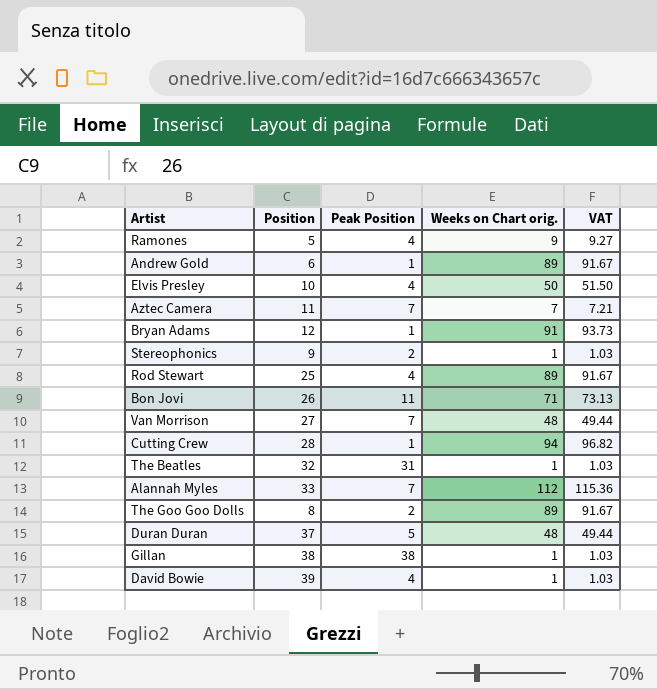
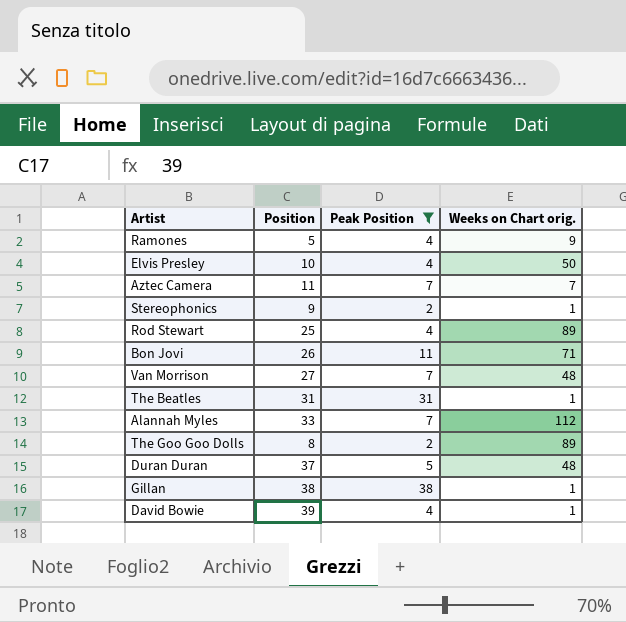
filter: none -> Peak Position != 1
column VAT | formula: [Weeks on Chart orig.] * 1.03 -> none
The Beatles | Position: 32 -> 31

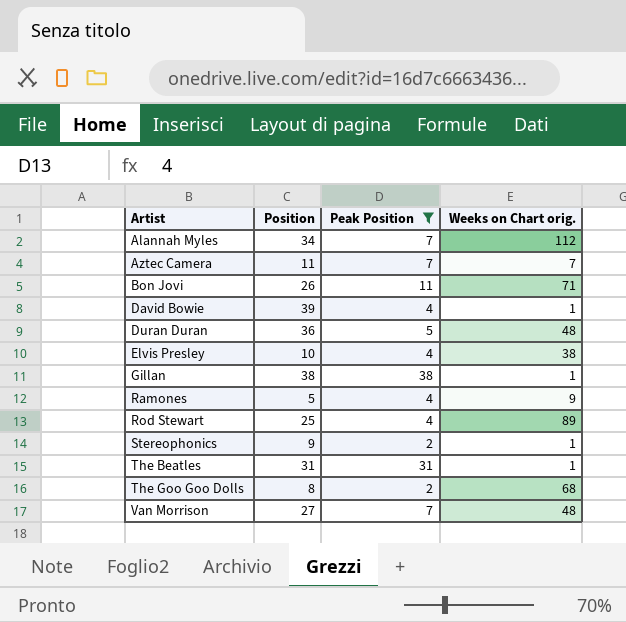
row order: none -> Artist ascending
Alannah Myles | Position: 33 -> 34
Duran Duran | Position: 37 -> 36
Elvis Presley | Weeks on Chart orig.: 50 -> 38
The Goo Goo Dolls | Weeks on Chart orig.: 89 -> 68

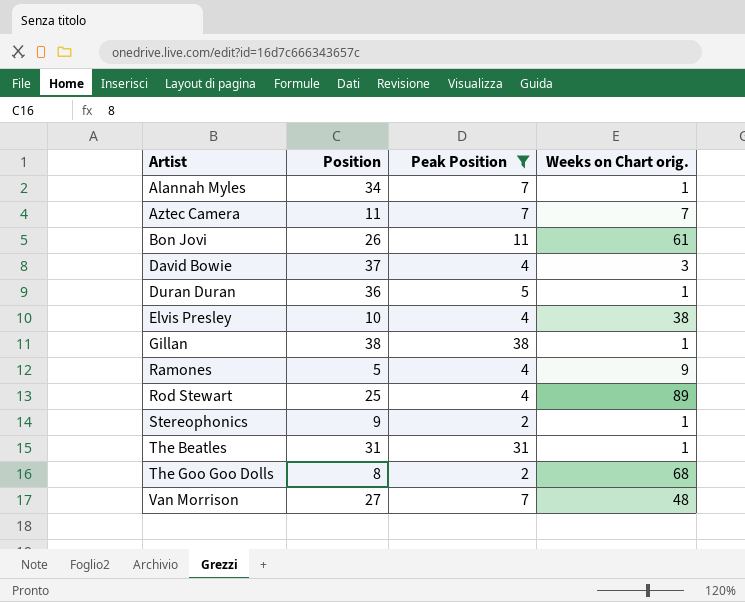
Alannah Myles | Weeks on Chart orig.: 112 -> 1
Bon Jovi | Weeks on Chart orig.: 71 -> 61
David Bowie | Position: 39 -> 37
David Bowie | Weeks on Chart orig.: 1 -> 3
Duran Duran | Weeks on Chart orig.: 48 -> 1

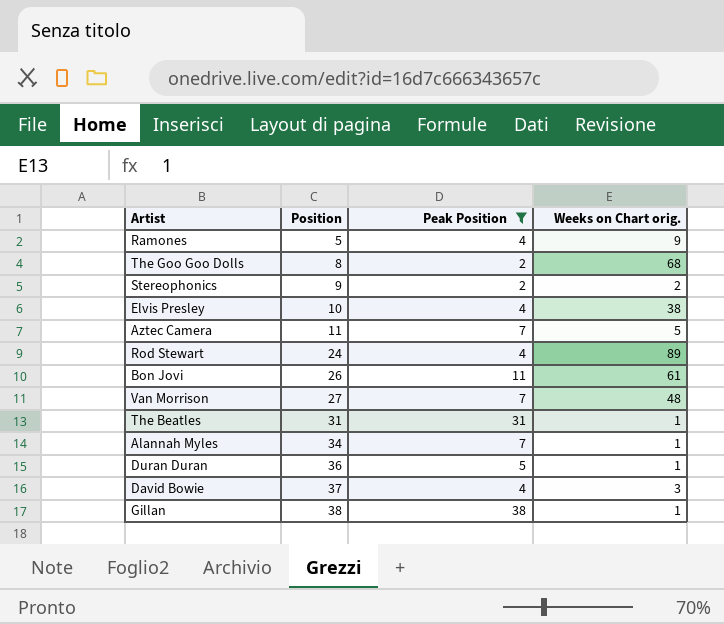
row order: Artist ascending -> Position ascending
Stereophonics | Weeks on Chart orig.: 1 -> 2
Aztec Camera | Weeks on Chart orig.: 7 -> 5
Rod Stewart | Position: 25 -> 24

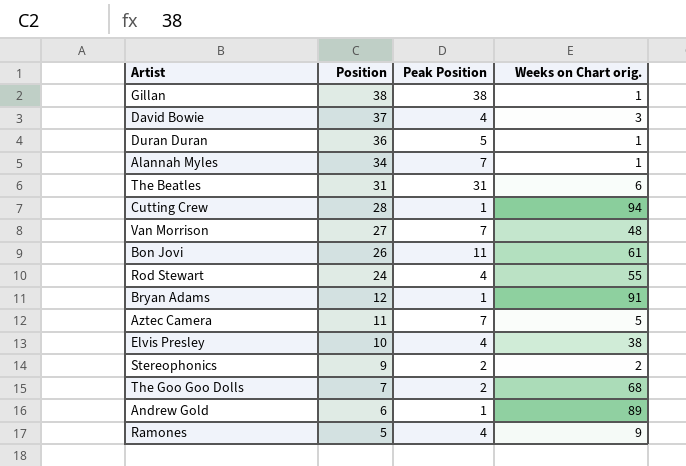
filter: Peak Position != 1 -> none
row order: Position ascending -> Position descending
The Beatles | Weeks on Chart orig.: 1 -> 6
Rod Stewart | Weeks on Chart orig.: 89 -> 55
The Goo Goo Dolls | Position: 8 -> 7

